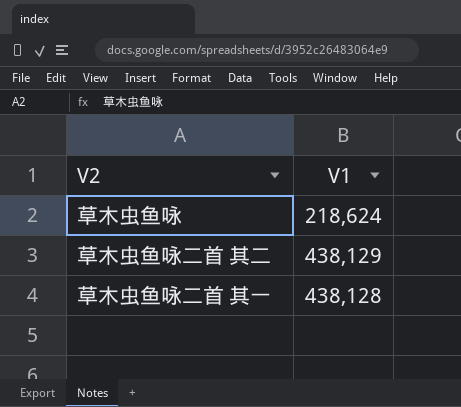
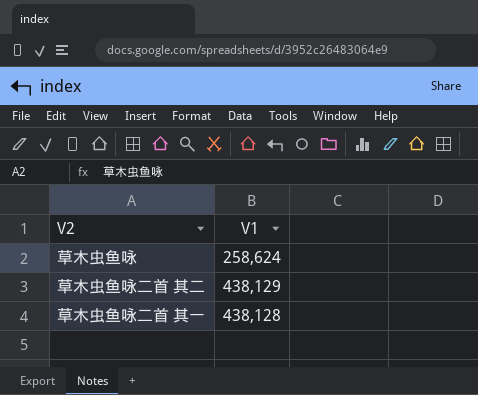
草木虫鱼咏 | V1: 218,624 -> 258,624

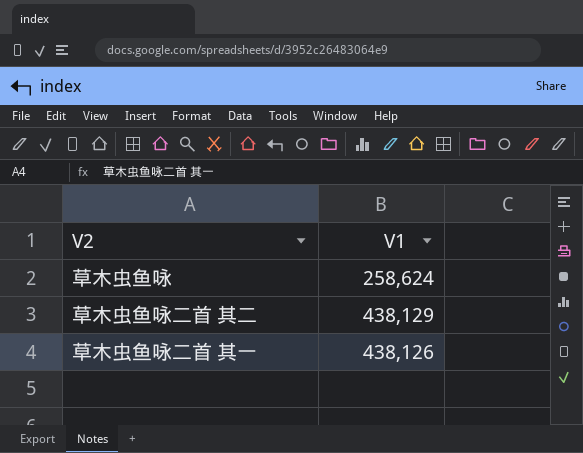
草木虫鱼咏二首 其一 | V1: 438,128 -> 438,126

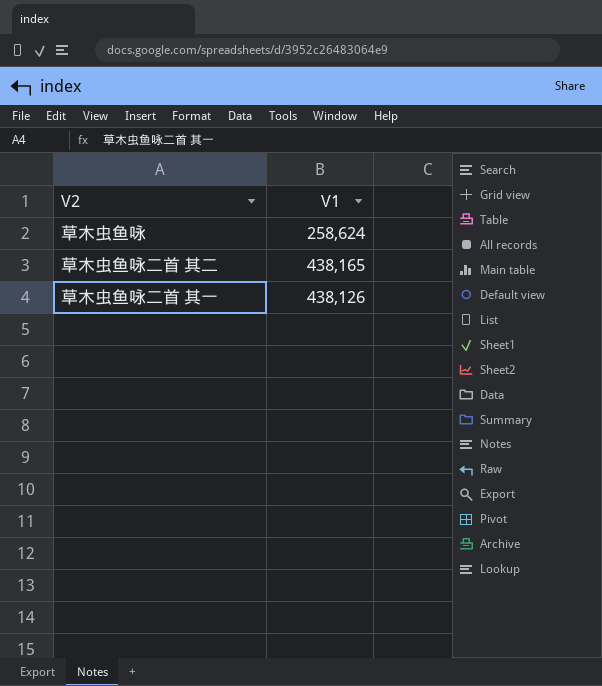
草木虫鱼咏二首 其二 | V1: 438,129 -> 438,165

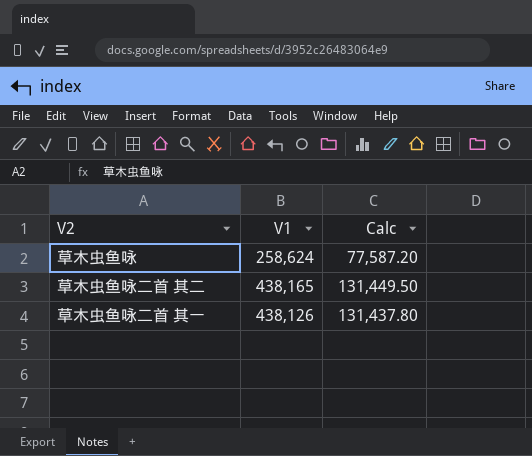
column Calc | formula: none -> [V1] * 0.3

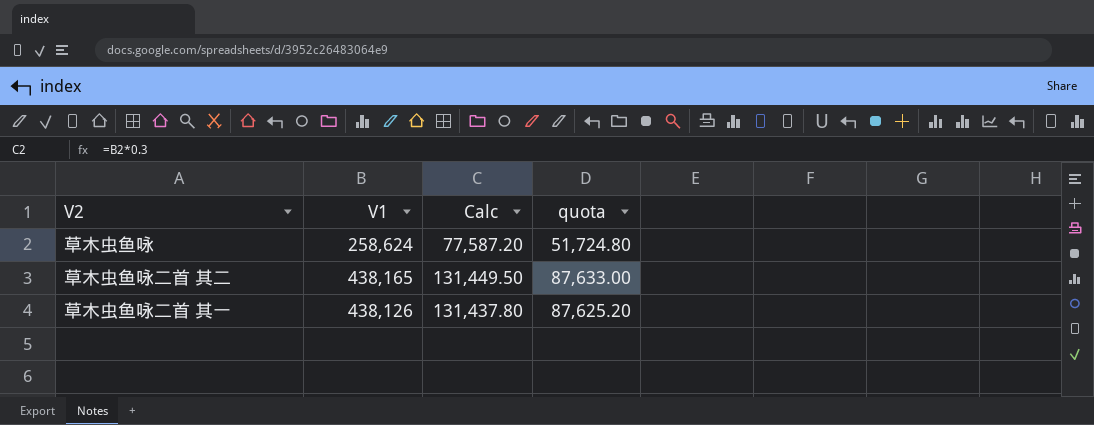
column quota | formula: none -> [V1] * 0.2

